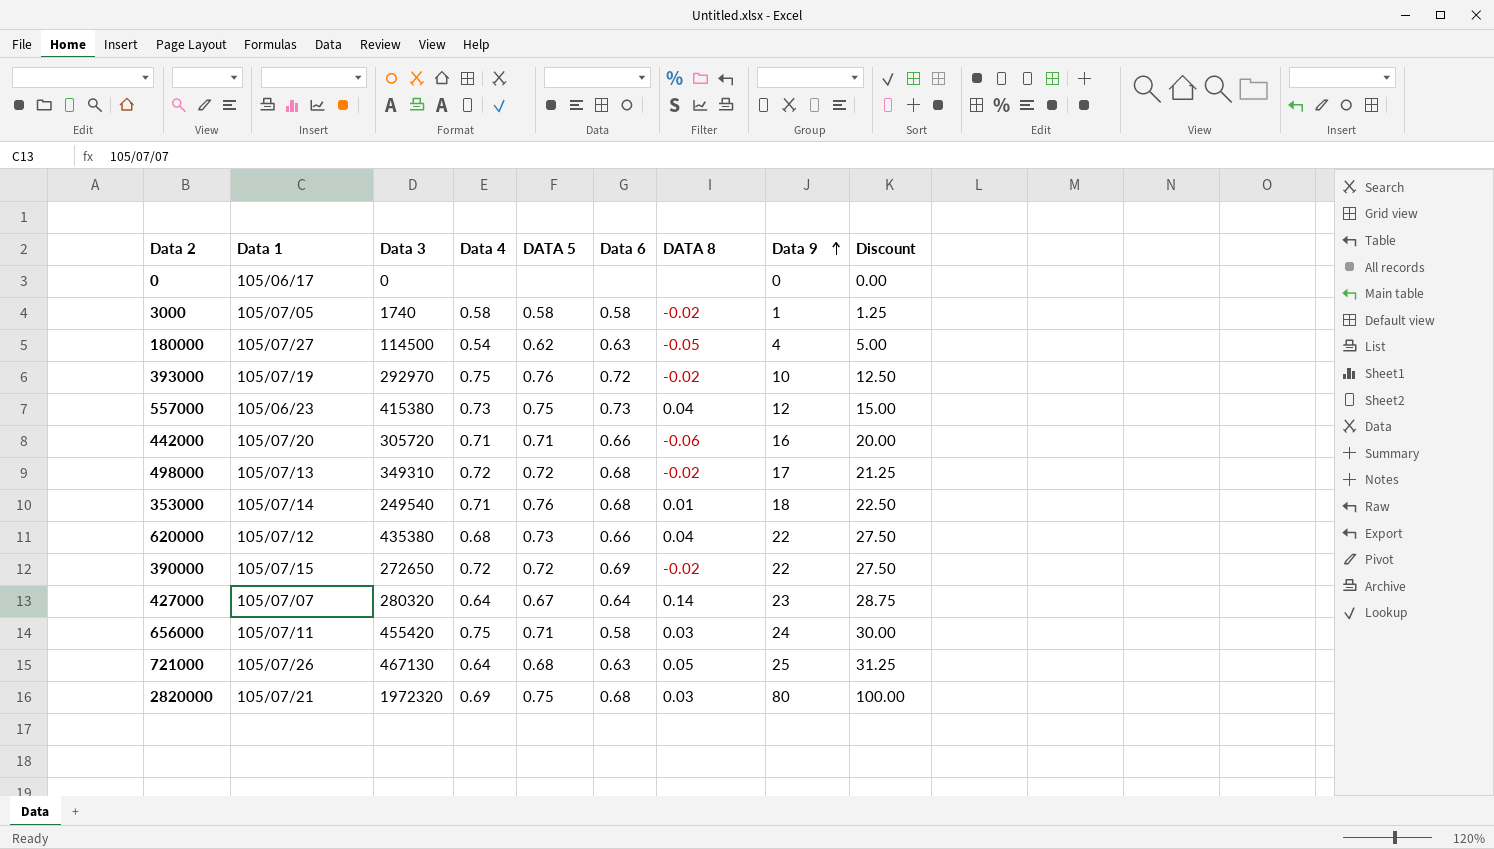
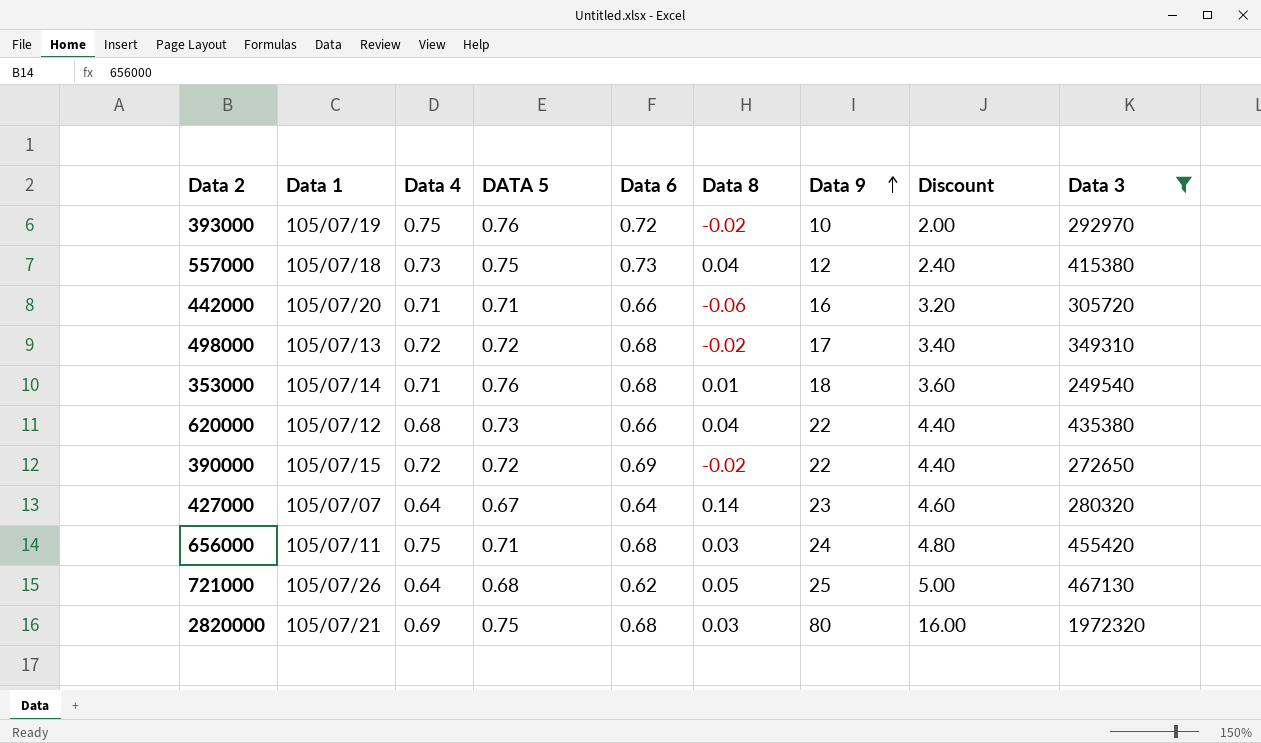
filter: none -> Data 3 >= 249540
column name: DATA 8 -> Data 8
column Discount | formula: [Data 9] * 1.25 -> [Data 9] * 0.2
column Data 3 | position: 3 -> 9
557000 | Data 1: 105/06/23 -> 105/07/18
656000 | Data 6: 0.58 -> 0.68
721000 | Data 6: 0.63 -> 0.62

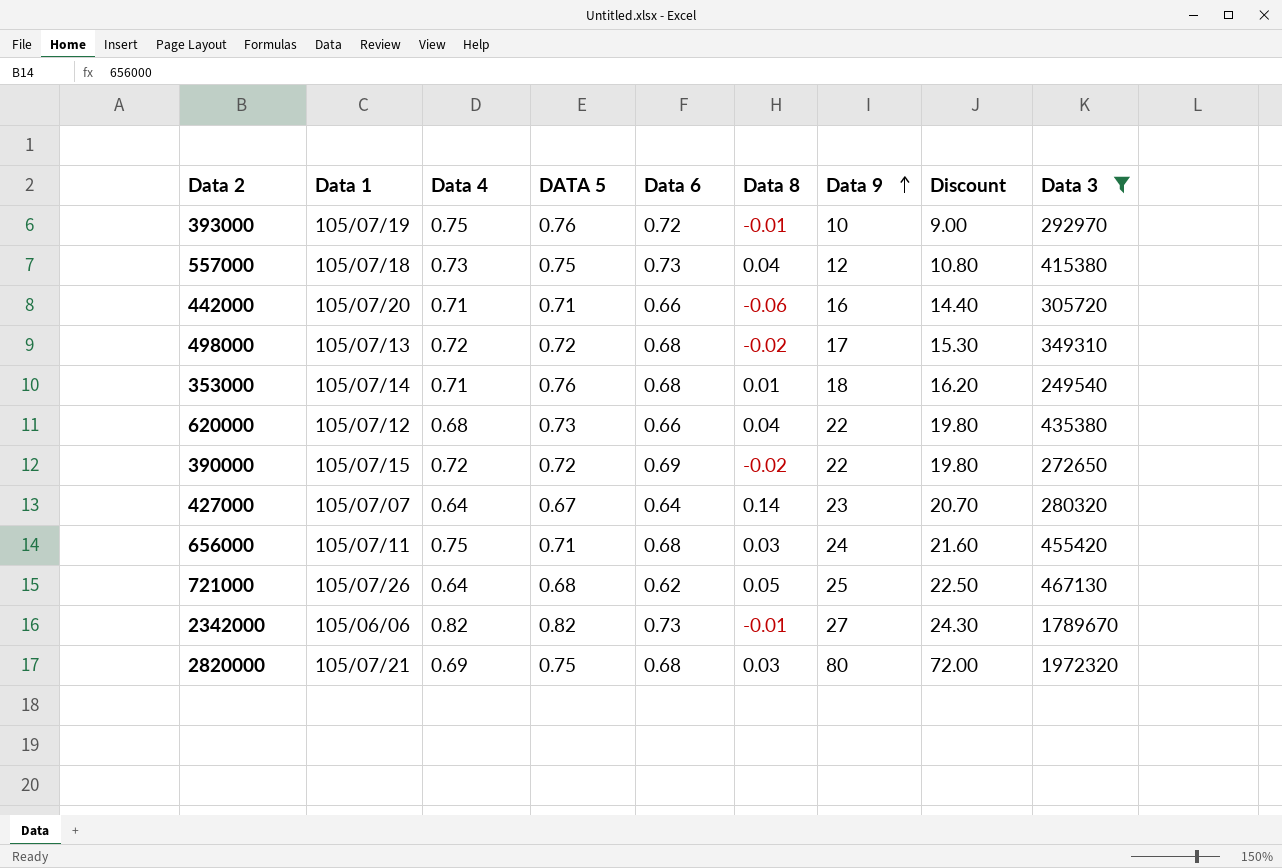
column Discount | formula: [Data 9] * 0.2 -> [Data 9] * 0.9
393000 | Data 8: -0.02 -> -0.01
row 2342000: none -> 105/06/06 | 0.82 | 0.82 | 0.73 | -0.01 | 27 | 24.30 | 1789670

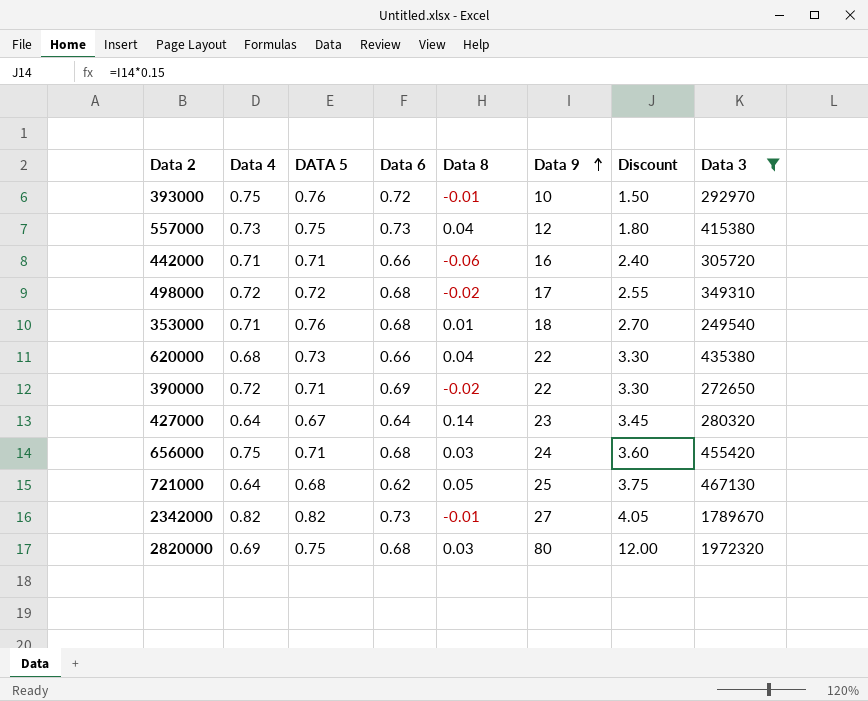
column Data 1 | position: 2 -> none
column Discount | formula: [Data 9] * 0.9 -> [Data 9] * 0.15
390000 | DATA 5: 0.72 -> 0.71

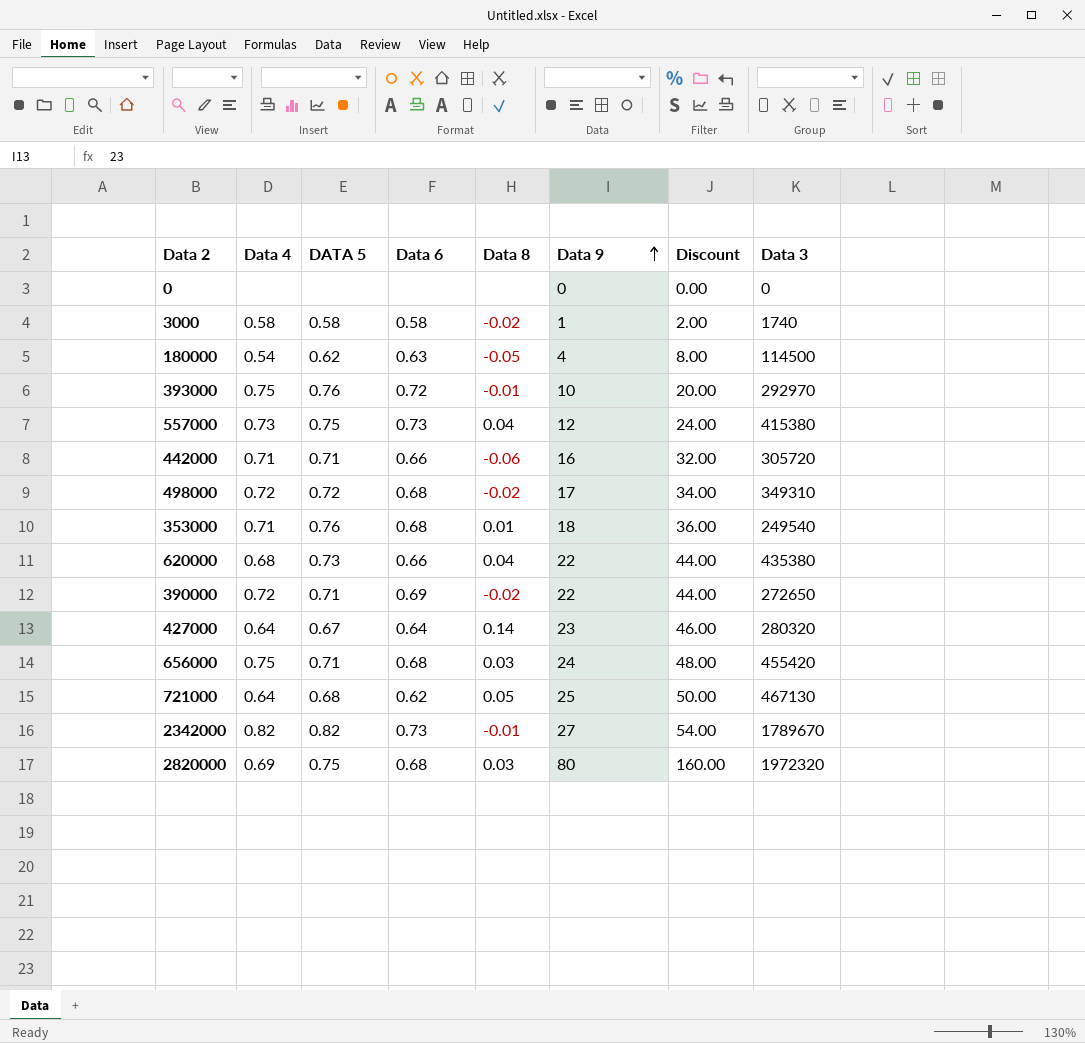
filter: Data 3 >= 249540 -> none
column Discount | formula: [Data 9] * 0.15 -> [Data 9] * 2

